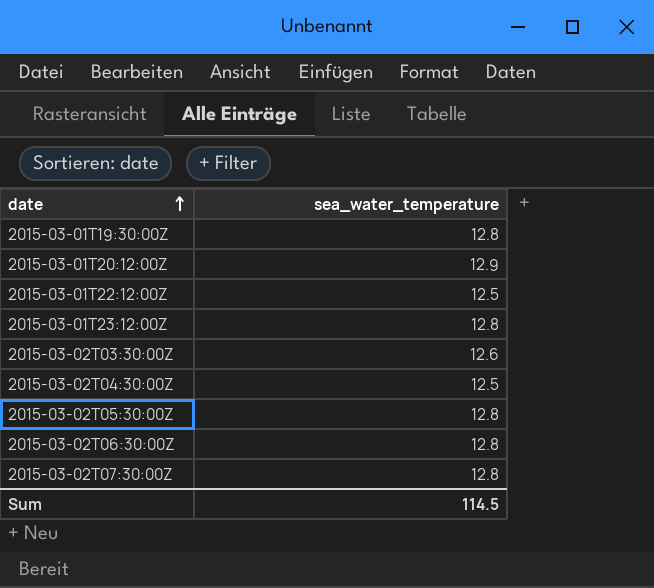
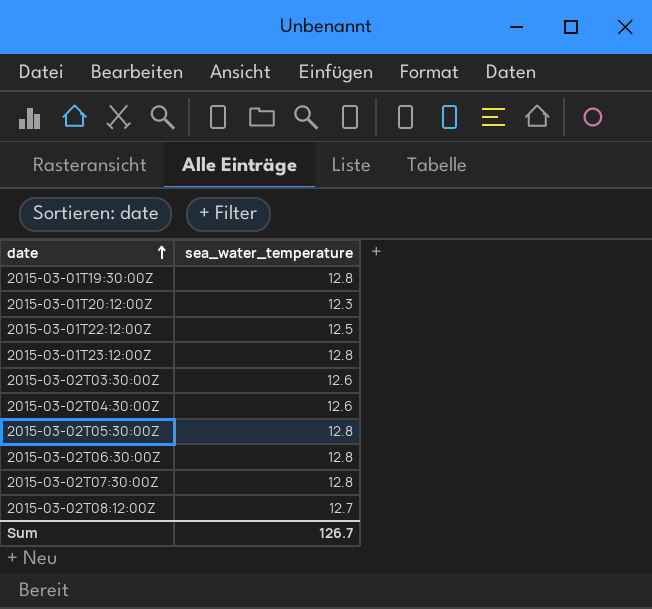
2015-03-01T20:12:00Z | sea_water_temperature: 12.9 -> 12.3
2015-03-02T04:30:00Z | sea_water_temperature: 12.5 -> 12.6
row 2015-03-02T08:12:00Z: none -> 12.7
Sum | sea_water_temperature: 114.5 -> 126.7

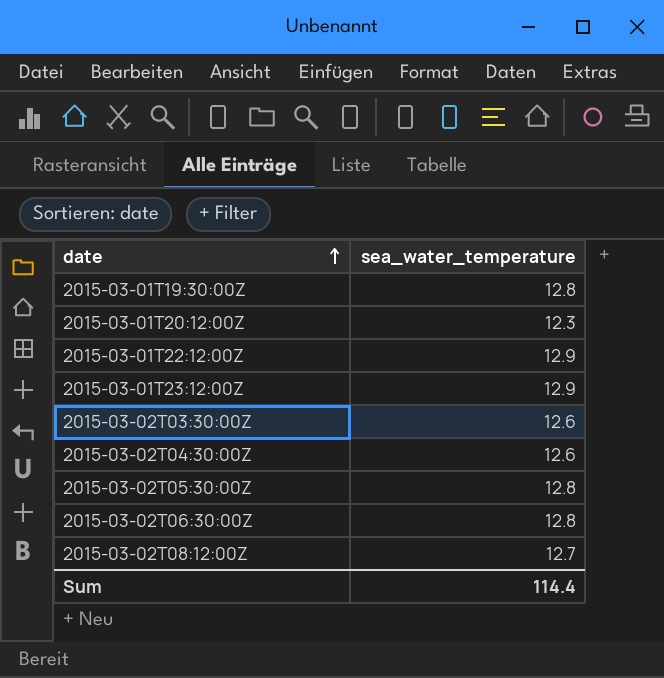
row 2015-03-02T07:30:00Z: 12.8 -> none
2015-03-01T22:12:00Z | sea_water_temperature: 12.5 -> 12.9
2015-03-01T23:12:00Z | sea_water_temperature: 12.8 -> 12.9
Sum | sea_water_temperature: 126.7 -> 114.4

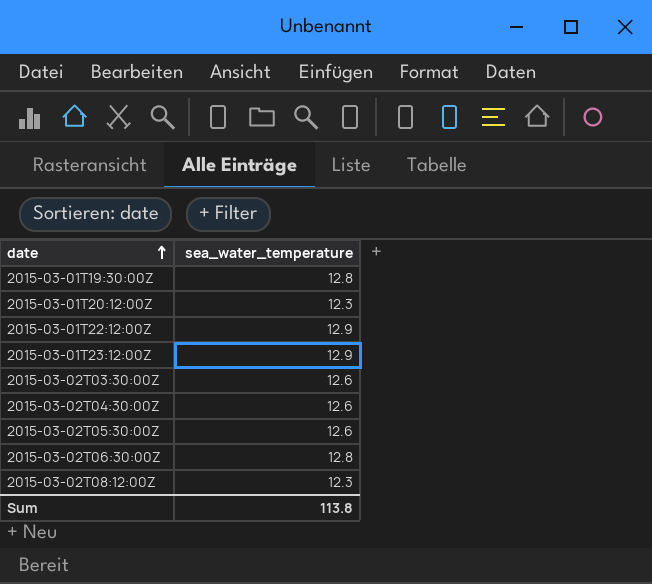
2015-03-02T05:30:00Z | sea_water_temperature: 12.8 -> 12.6
2015-03-02T08:12:00Z | sea_water_temperature: 12.7 -> 12.3
Sum | sea_water_temperature: 114.4 -> 113.8

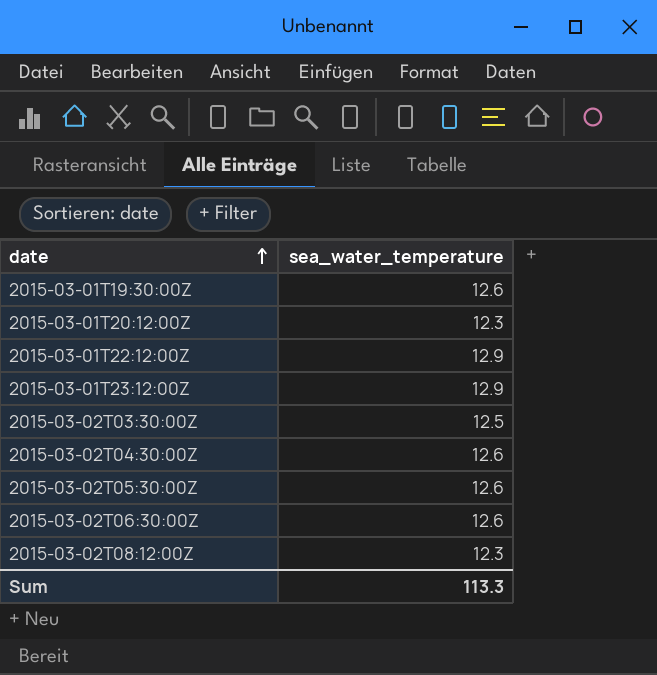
2015-03-01T19:30:00Z | sea_water_temperature: 12.8 -> 12.6
2015-03-02T03:30:00Z | sea_water_temperature: 12.6 -> 12.5
2015-03-02T06:30:00Z | sea_water_temperature: 12.8 -> 12.6
Sum | sea_water_temperature: 113.8 -> 113.3

